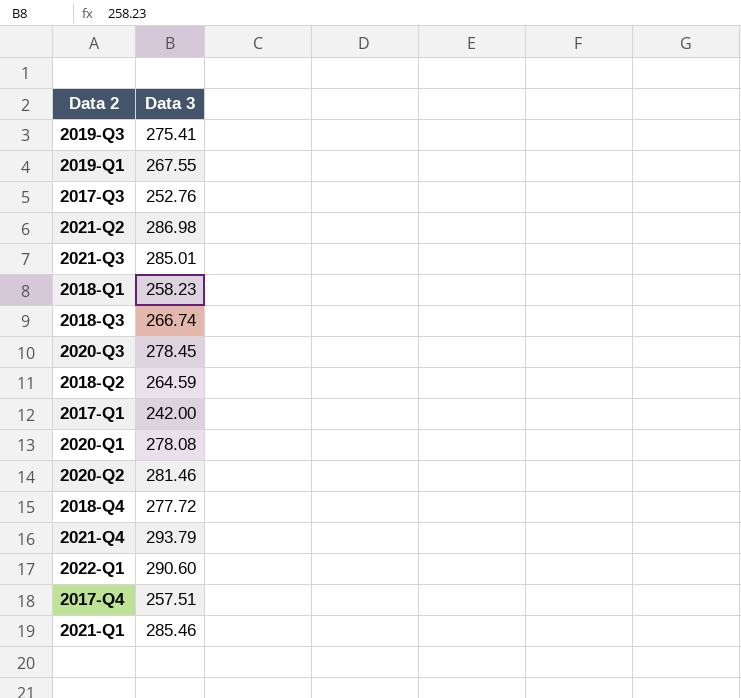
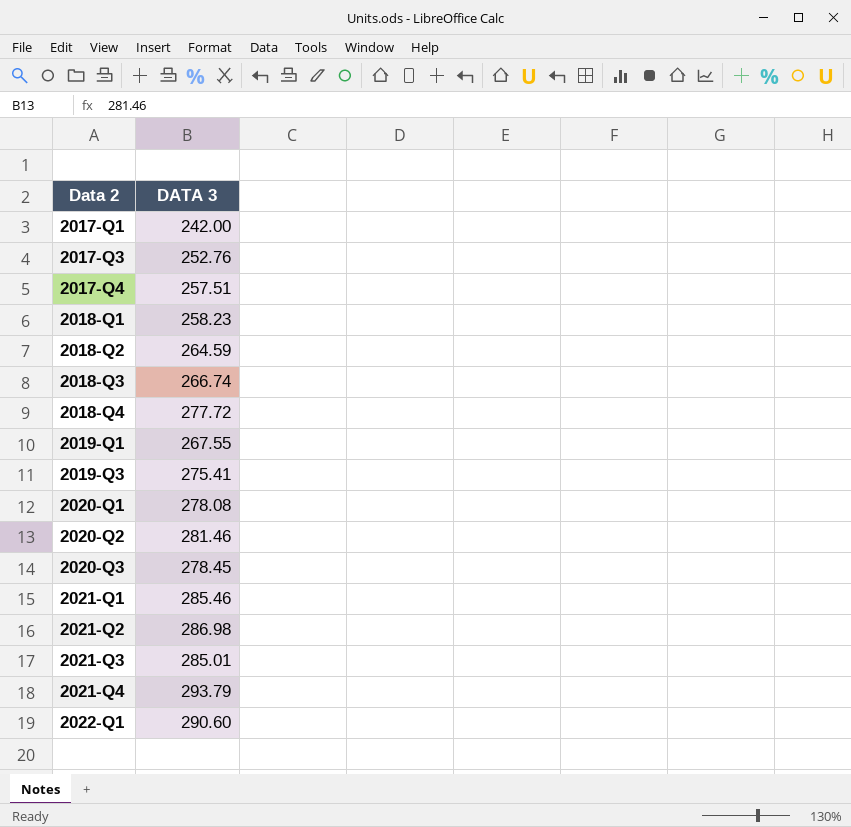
row order: none -> Data 2 ascending
column name: Data 3 -> DATA 3

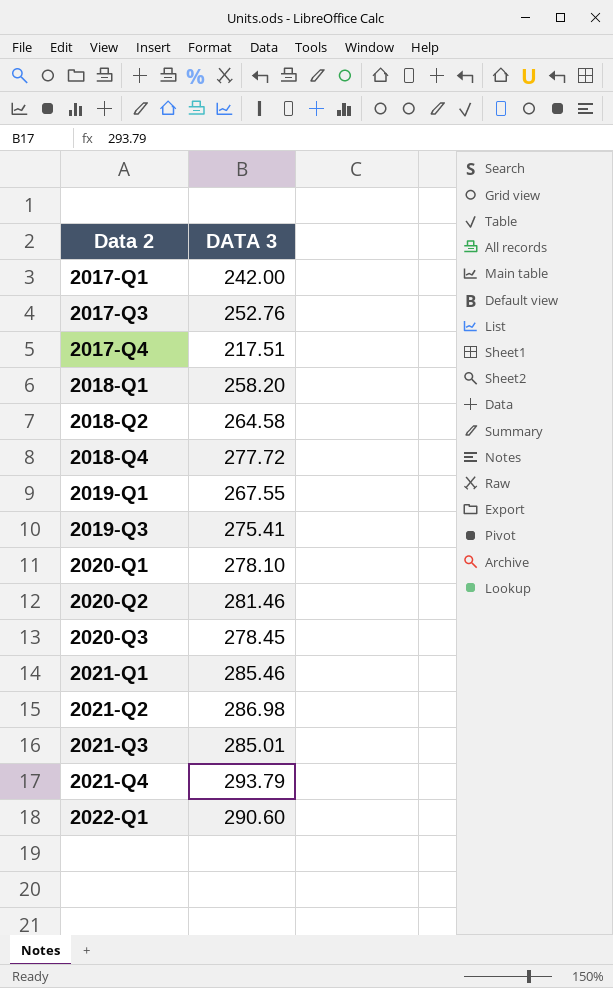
row 2018-Q3: 266.74 -> none
2017-Q4 | DATA 3: 257.51 -> 217.51
2018-Q1 | DATA 3: 258.23 -> 258.20
2018-Q2 | DATA 3: 264.59 -> 264.58
2020-Q1 | DATA 3: 278.08 -> 278.10

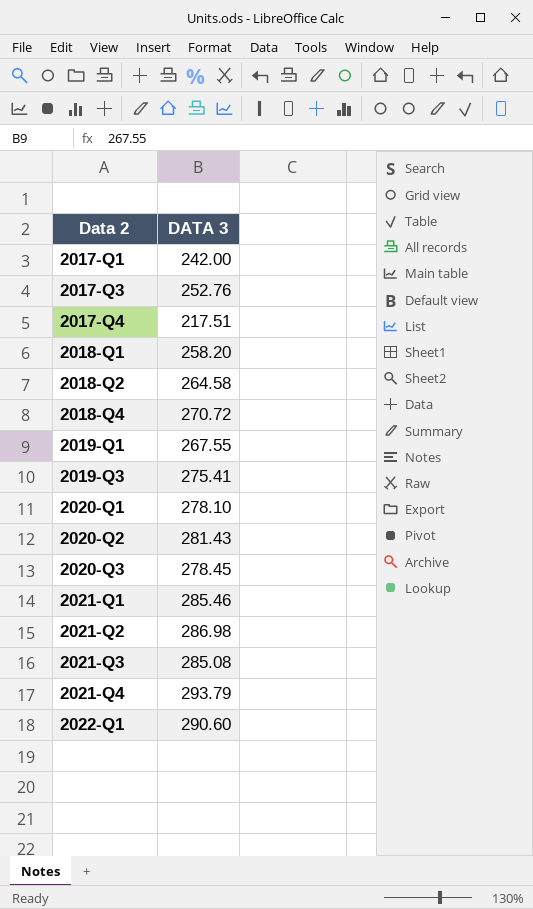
2018-Q4 | DATA 3: 277.72 -> 270.72
2020-Q2 | DATA 3: 281.46 -> 281.43
2021-Q3 | DATA 3: 285.01 -> 285.08

